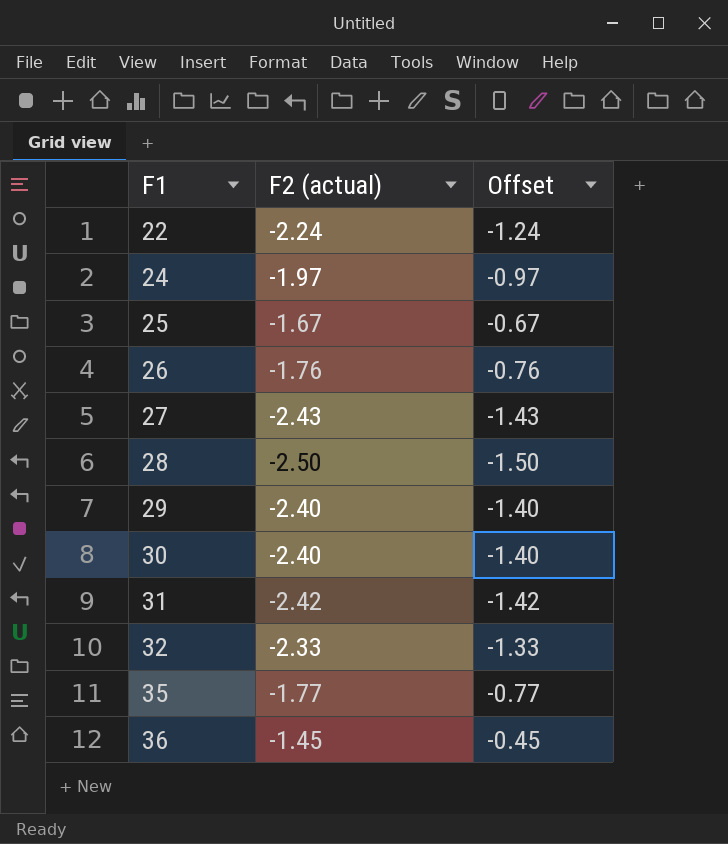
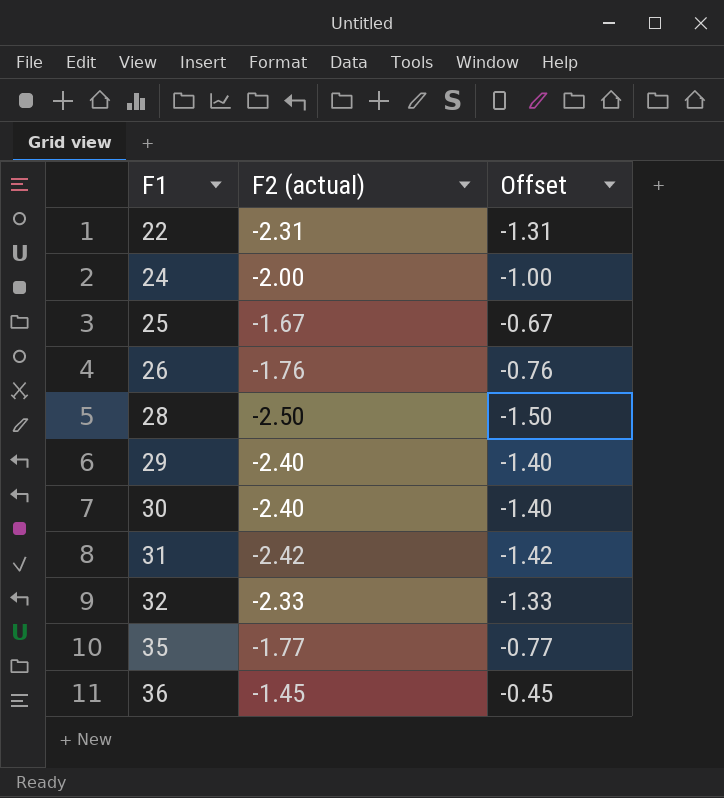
row 27: -2.43 | -1.43 -> none
22 | F2 (actual): -2.24 -> -2.31
22 | Offset: -1.24 -> -1.31
24 | F2 (actual): -1.97 -> -2.00
24 | Offset: -0.97 -> -1.00

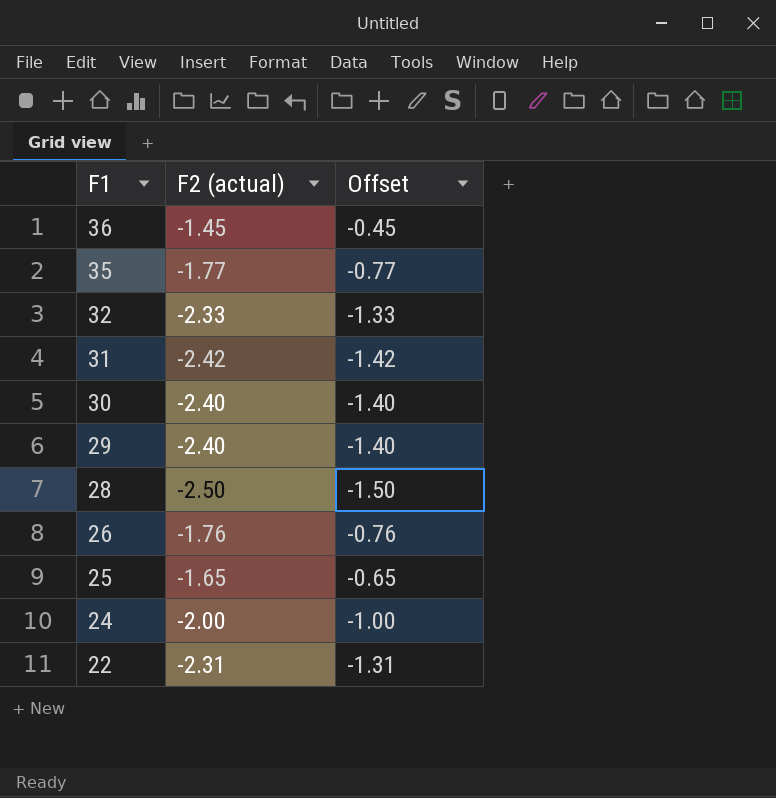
row order: F1 ascending -> F1 descending
25 | F2 (actual): -1.67 -> -1.65
25 | Offset: -0.67 -> -0.65

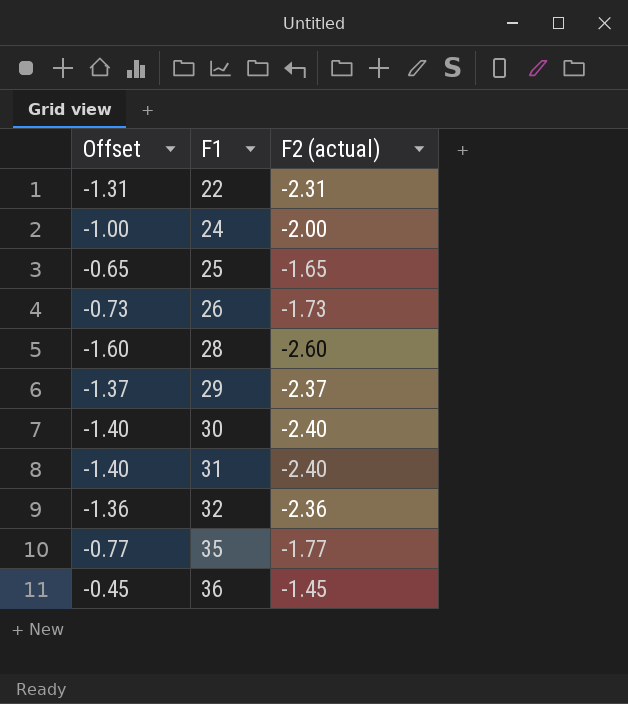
row order: F1 descending -> F1 ascending
column Offset | position: 3 -> 1
26 | Offset: -0.76 -> -0.73
26 | F2 (actual): -1.76 -> -1.73
28 | Offset: -1.50 -> -1.60
28 | F2 (actual): -2.50 -> -2.60
29 | Offset: -1.40 -> -1.37
29 | F2 (actual): -2.40 -> -2.37
31 | Offset: -1.42 -> -1.40
31 | F2 (actual): -2.42 -> -2.40
32 | Offset: -1.33 -> -1.36
32 | F2 (actual): -2.33 -> -2.36

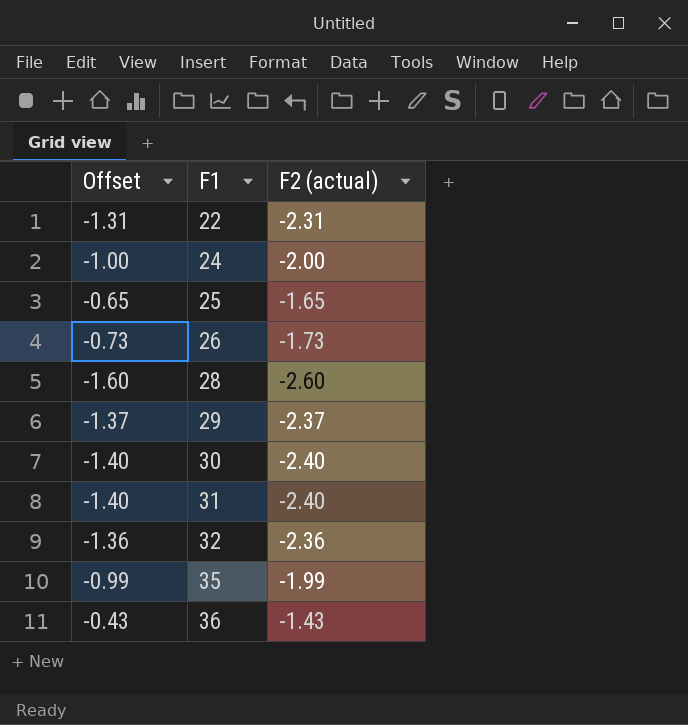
35 | Offset: -0.77 -> -0.99
35 | F2 (actual): -1.77 -> -1.99
36 | Offset: -0.45 -> -0.43
36 | F2 (actual): -1.45 -> -1.43

